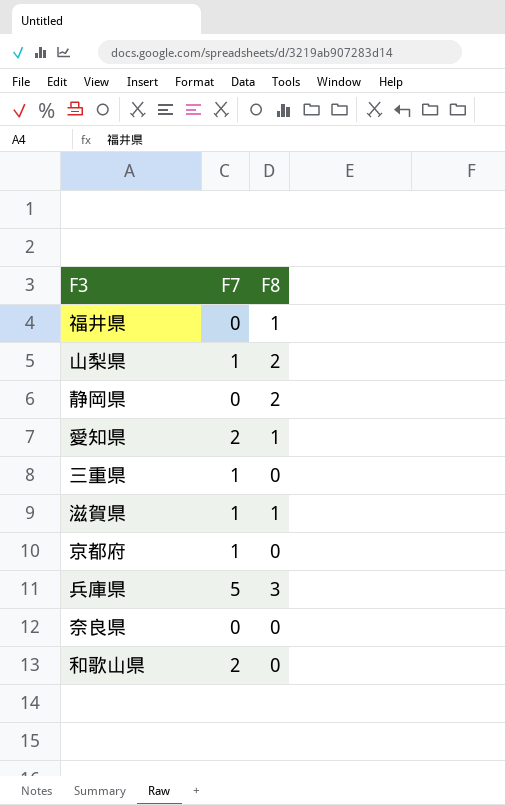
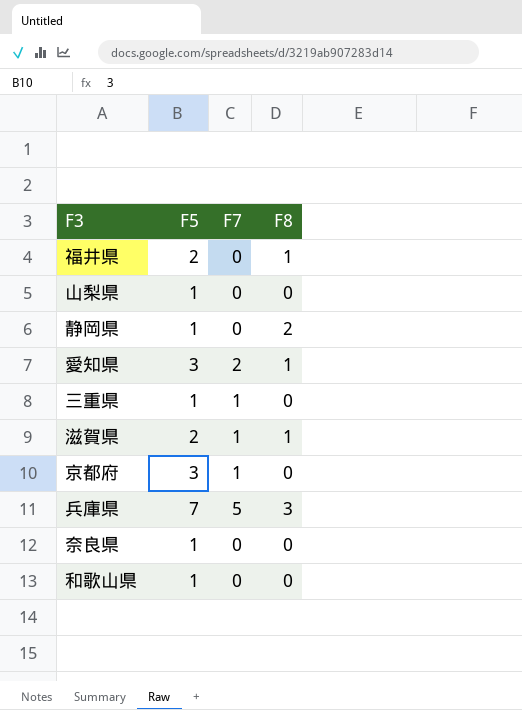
column F5 | position: none -> 2
山梨県 | F7: 1 -> 0
山梨県 | F8: 2 -> 0
和歌山県 | F7: 2 -> 0

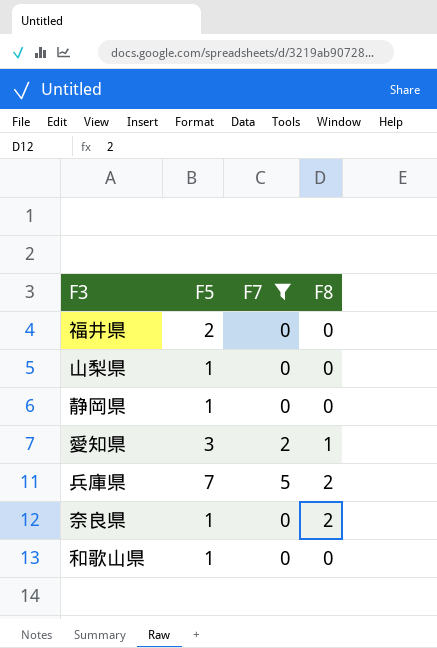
filter: none -> F7 != 1
福井県 | F8: 1 -> 0
静岡県 | F8: 2 -> 0
兵庫県 | F8: 3 -> 2
奈良県 | F8: 0 -> 2

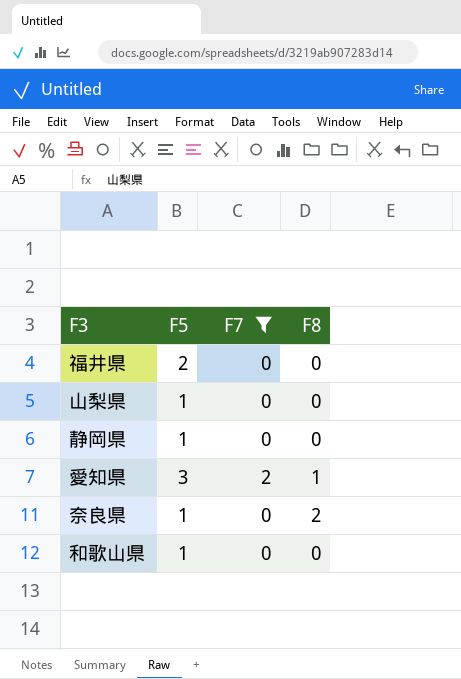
row 兵庫県: 7 | 5 | 2 -> none

